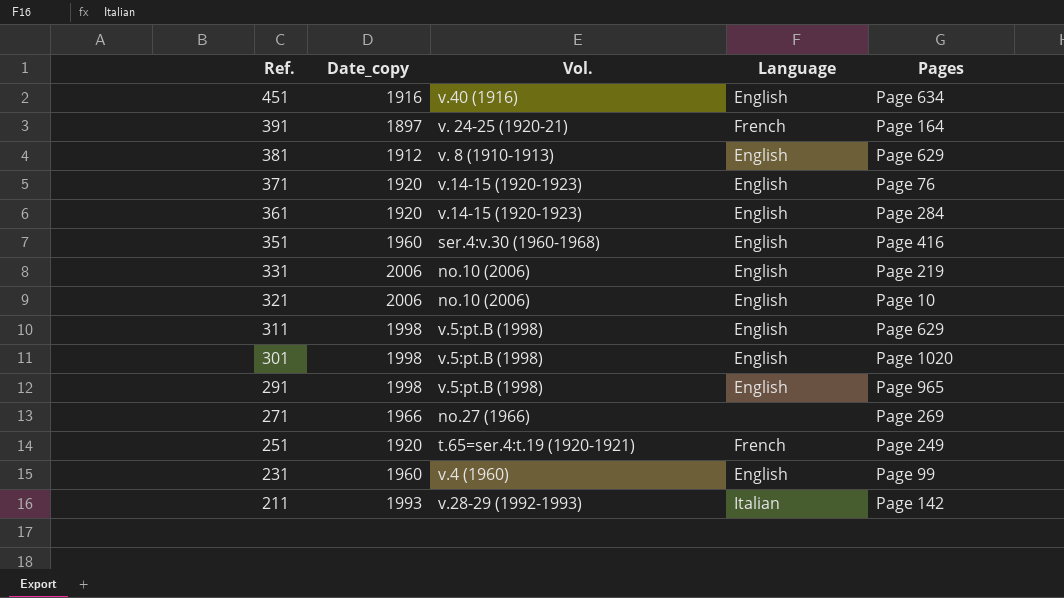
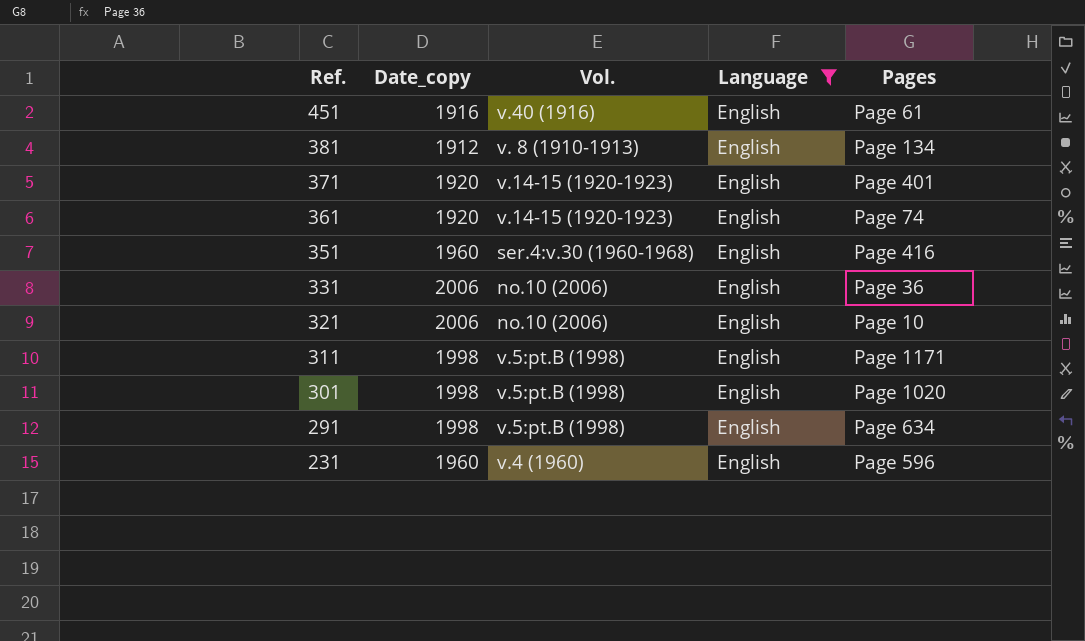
filter: none -> Language = English
451 | Pages: Page 634 -> Page 61
381 | Pages: Page 629 -> Page 134
371 | Pages: Page 76 -> Page 401
361 | Pages: Page 284 -> Page 74
331 | Pages: Page 219 -> Page 36
311 | Pages: Page 629 -> Page 1171
291 | Pages: Page 965 -> Page 634
231 | Pages: Page 99 -> Page 596

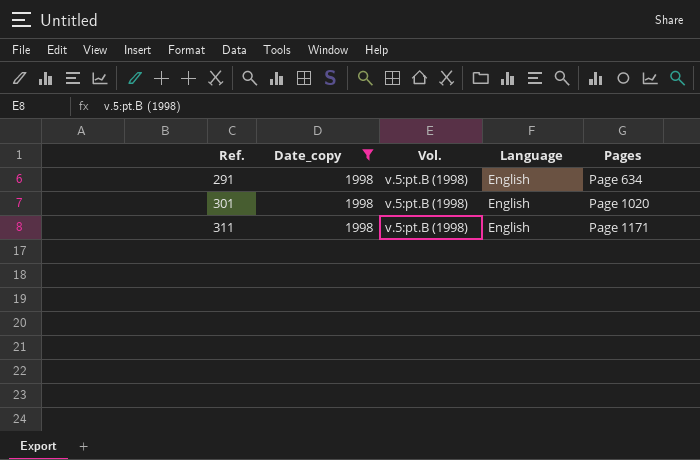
filter: Language = English -> Date_copy = 1998
row order: Ref. descending -> Ref. ascending

